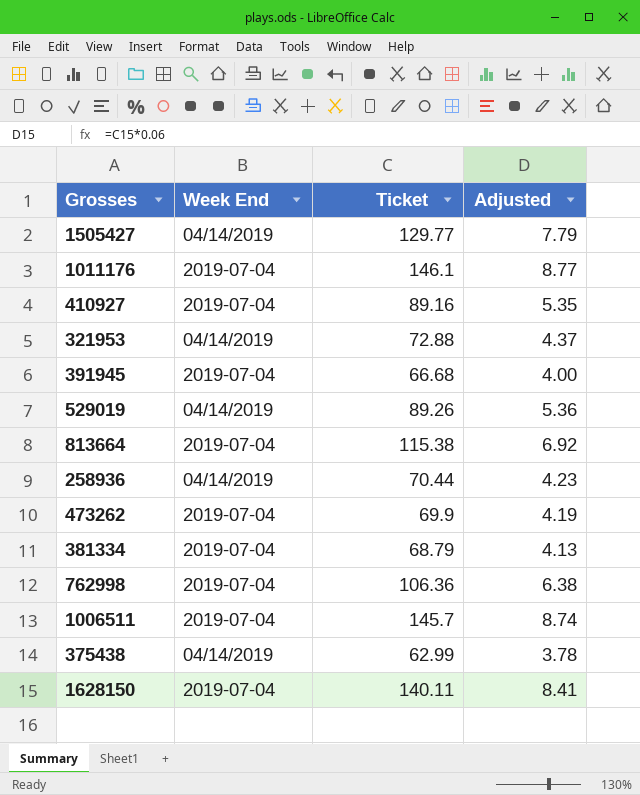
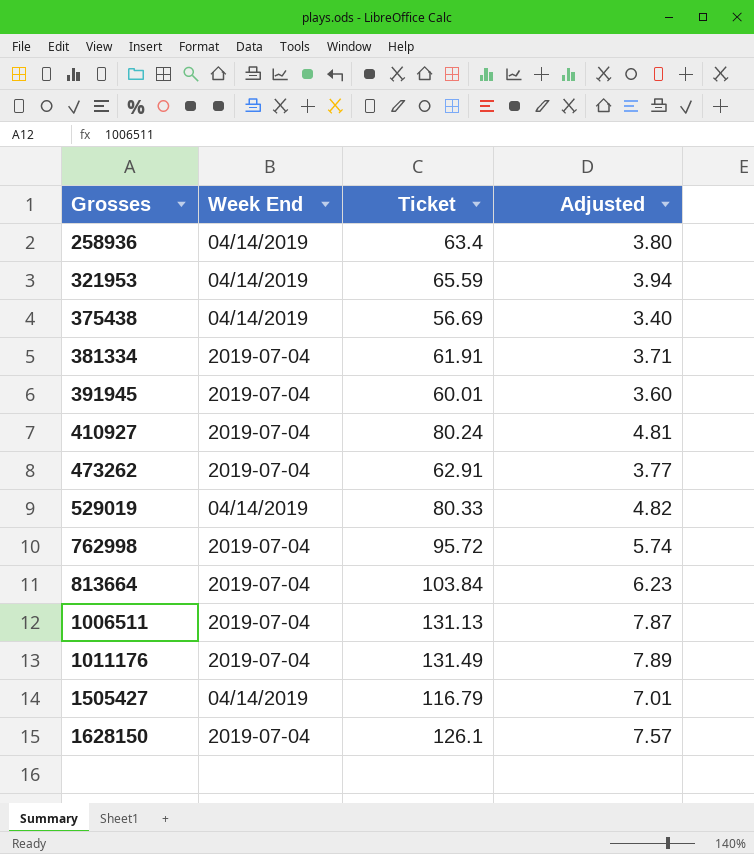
row order: none -> Grosses ascending
258936 | Ticket: 70.44 -> 63.4
258936 | Adjusted: 4.23 -> 3.80
321953 | Ticket: 72.88 -> 65.59
321953 | Adjusted: 4.37 -> 3.94
375438 | Ticket: 62.99 -> 56.69
375438 | Adjusted: 3.78 -> 3.40
381334 | Ticket: 68.79 -> 61.91
381334 | Adjusted: 4.13 -> 3.71
391945 | Ticket: 66.68 -> 60.01
391945 | Adjusted: 4.00 -> 3.60
410927 | Ticket: 89.16 -> 80.24
410927 | Adjusted: 5.35 -> 4.81
473262 | Ticket: 69.9 -> 62.91
473262 | Adjusted: 4.19 -> 3.77
529019 | Ticket: 89.26 -> 80.33
529019 | Adjusted: 5.36 -> 4.82
762998 | Ticket: 106.36 -> 95.72
762998 | Adjusted: 6.38 -> 5.74
813664 | Ticket: 115.38 -> 103.84
813664 | Adjusted: 6.92 -> 6.23
1006511 | Ticket: 145.7 -> 131.13
1006511 | Adjusted: 8.74 -> 7.87
1011176 | Ticket: 146.1 -> 131.49
1011176 | Adjusted: 8.77 -> 7.89
1505427 | Ticket: 129.77 -> 116.79
1505427 | Adjusted: 7.79 -> 7.01
1628150 | Ticket: 140.11 -> 126.1
1628150 | Adjusted: 8.41 -> 7.57

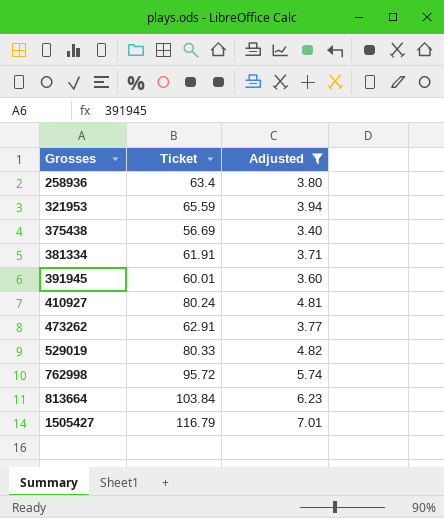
filter: none -> Adjusted <= 7.01
column Week End | position: 2 -> none

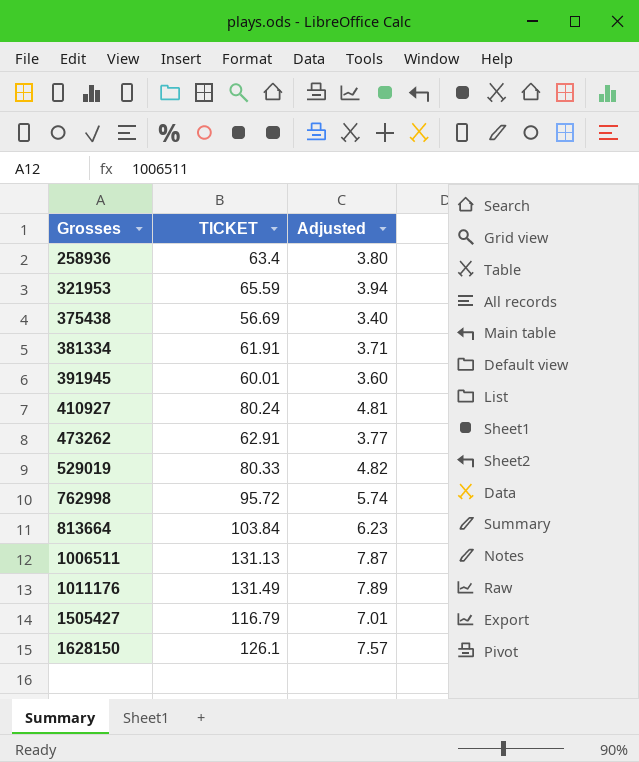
filter: Adjusted <= 7.01 -> none
column name: Ticket -> TICKET

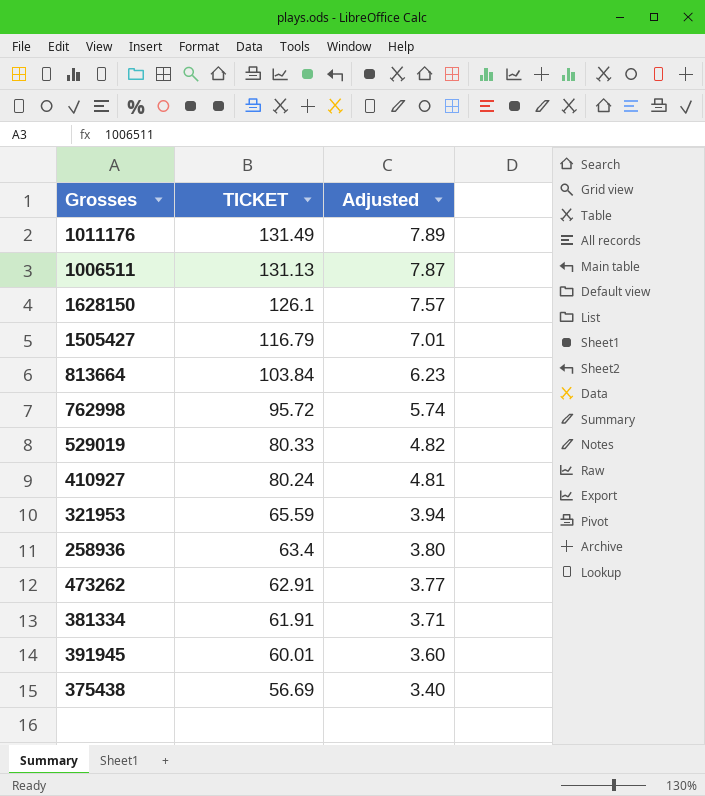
row order: Grosses ascending -> TICKET descending

